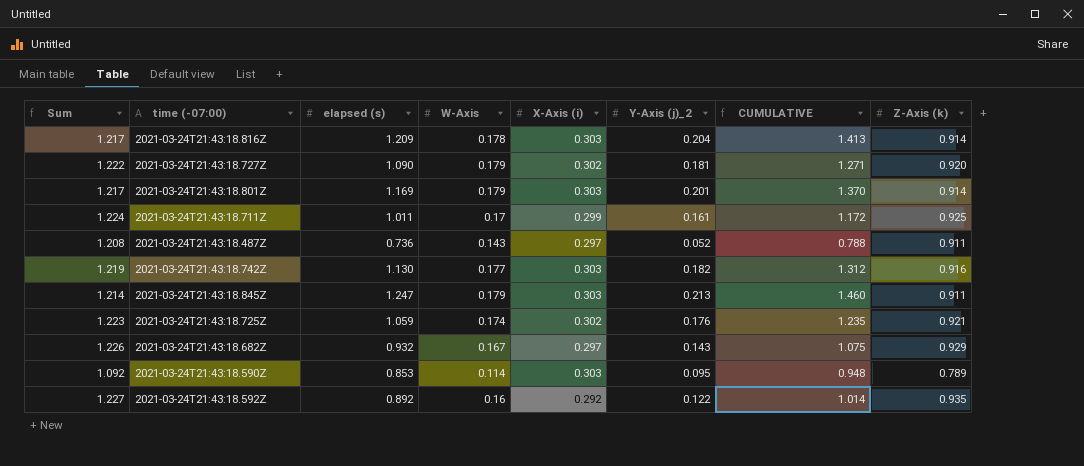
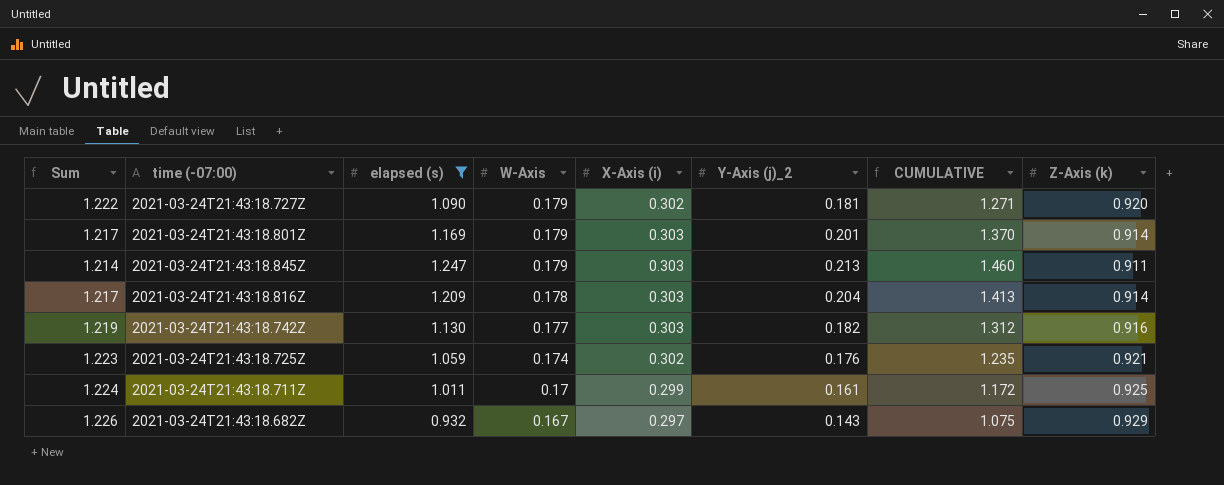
filter: none -> elapsed (s) >= 0.932
row order: none -> W-Axis descending

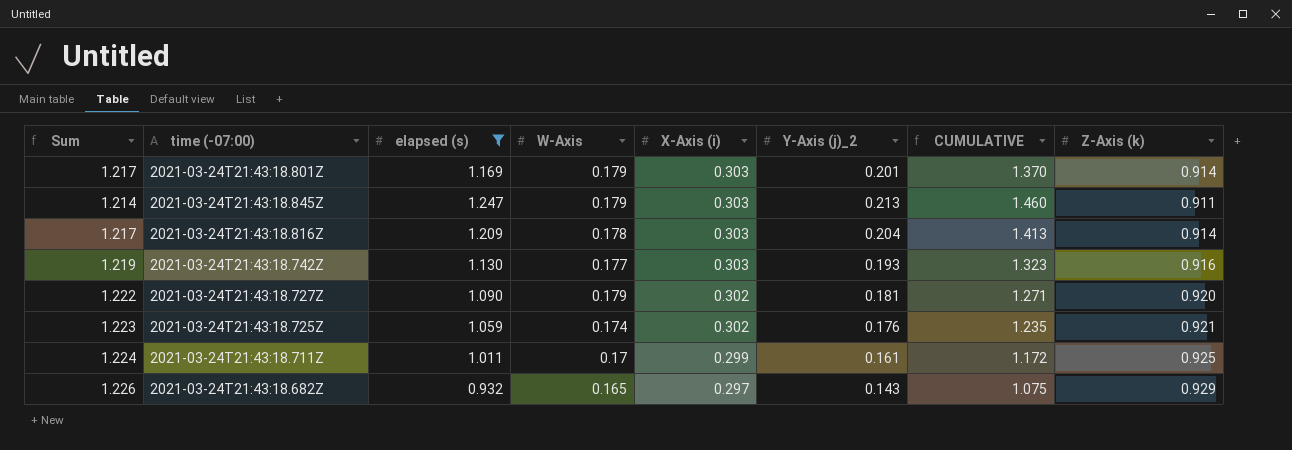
row order: W-Axis descending -> X-Axis (i) descending
2021-03-24T21:43:18.742Z | Y-Axis (j)_2: 0.182 -> 0.193
2021-03-24T21:43:18.742Z | CUMULATIVE: 1.312 -> 1.323
2021-03-24T21:43:18.682Z | W-Axis: 0.167 -> 0.165

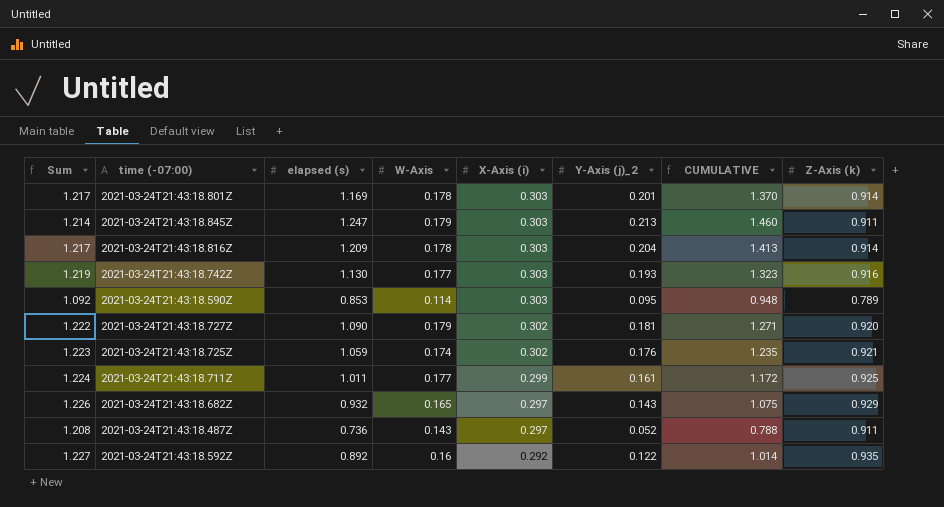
filter: elapsed (s) >= 0.932 -> none
2021-03-24T21:43:18.801Z | W-Axis: 0.179 -> 0.178
2021-03-24T21:43:18.711Z | W-Axis: 0.17 -> 0.177

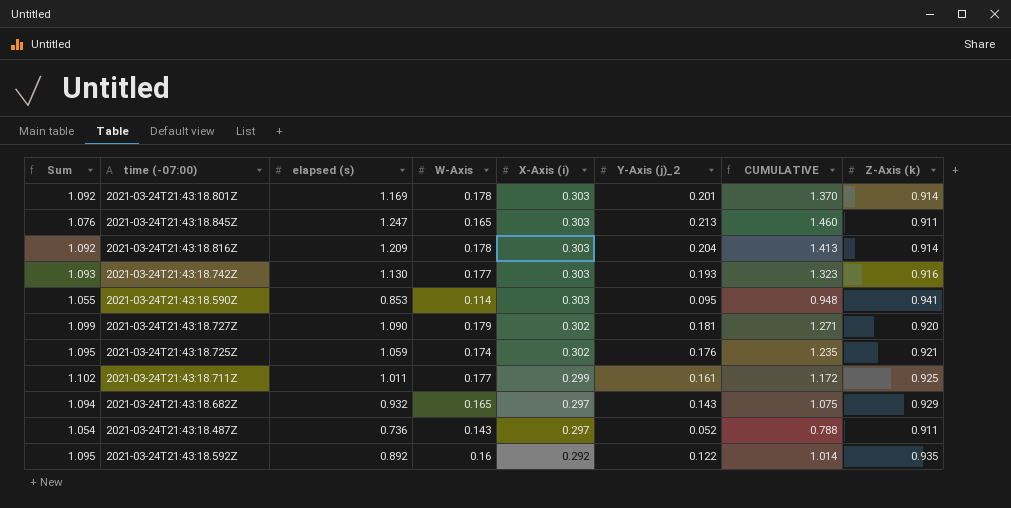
column Sum | formula: [X-Axis (i)] + [Z-Axis (k)] -> [W-Axis] + [Z-Axis (k)]
2021-03-24T21:43:18.845Z | W-Axis: 0.179 -> 0.165
2021-03-24T21:43:18.590Z | Z-Axis (k): 0.789 -> 0.941

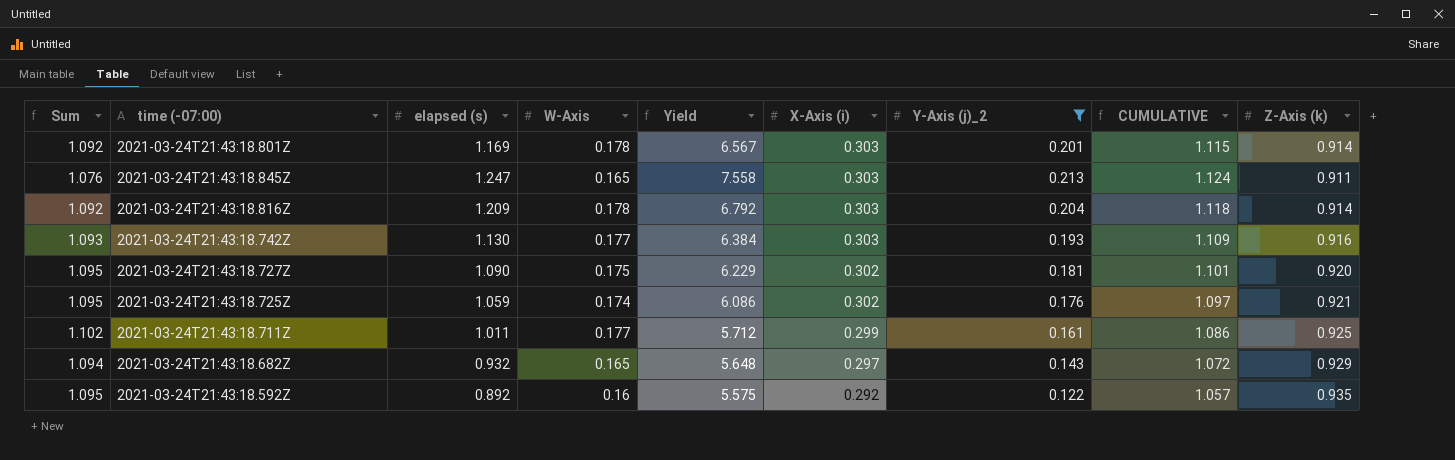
filter: none -> Y-Axis (j)_2 >= 0.122
column Yield | formula: none -> [elapsed (s)] / [W-Axis]
column CUMULATIVE | formula: [elapsed (s)] + [Y-Axis (j)_2] -> [Y-Axis (j)_2] + [Z-Axis (k)]
2021-03-24T21:43:18.727Z | Sum: 1.099 -> 1.095
2021-03-24T21:43:18.727Z | W-Axis: 0.179 -> 0.175

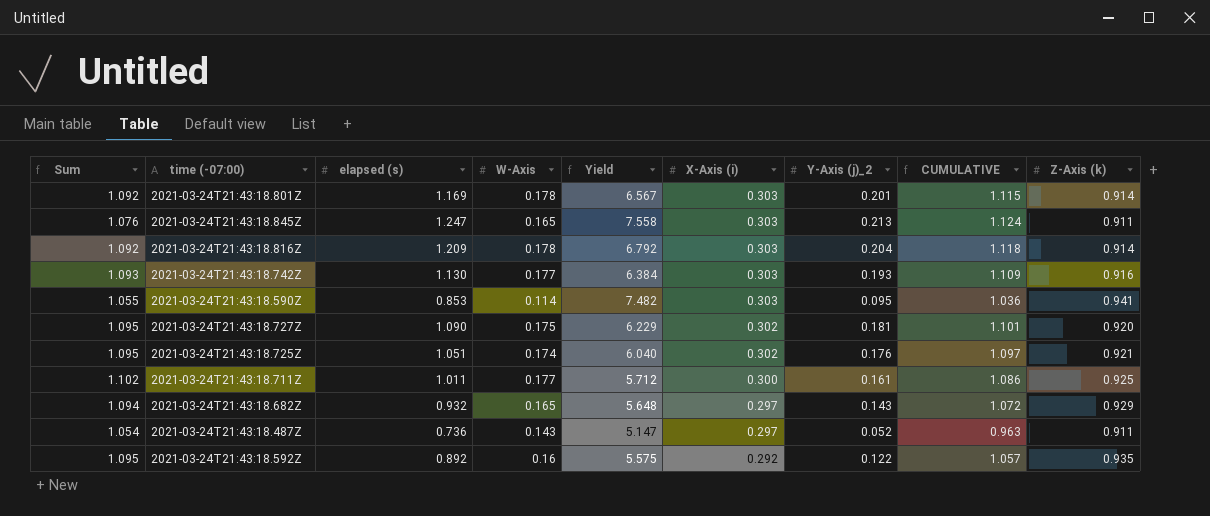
filter: Y-Axis (j)_2 >= 0.122 -> none
2021-03-24T21:43:18.725Z | elapsed (s): 1.059 -> 1.051
2021-03-24T21:43:18.725Z | Yield: 6.086 -> 6.040
2021-03-24T21:43:18.711Z | X-Axis (i): 0.299 -> 0.300

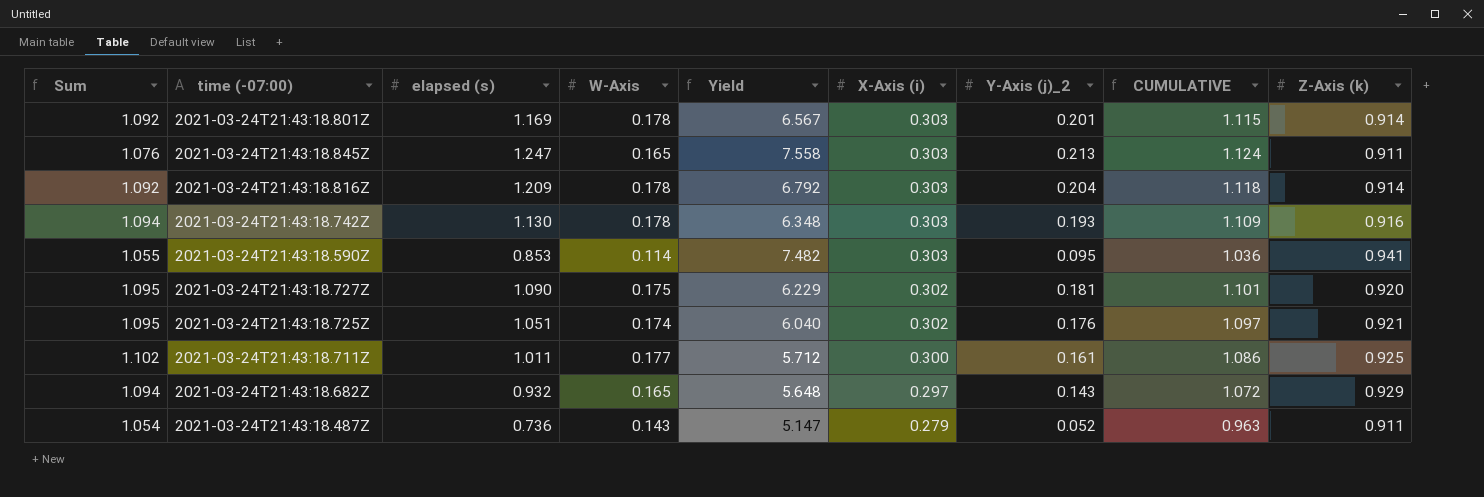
row 2021-03-24T21:43:18.592Z: 1.095 | 0.892 | 0.16 | 5.575 | 0.292 | 0.122 | 1.057 | 0.935 -> none
2021-03-24T21:43:18.742Z | Sum: 1.093 -> 1.094
2021-03-24T21:43:18.742Z | W-Axis: 0.177 -> 0.178
2021-03-24T21:43:18.742Z | Yield: 6.384 -> 6.348
2021-03-24T21:43:18.487Z | X-Axis (i): 0.297 -> 0.279

